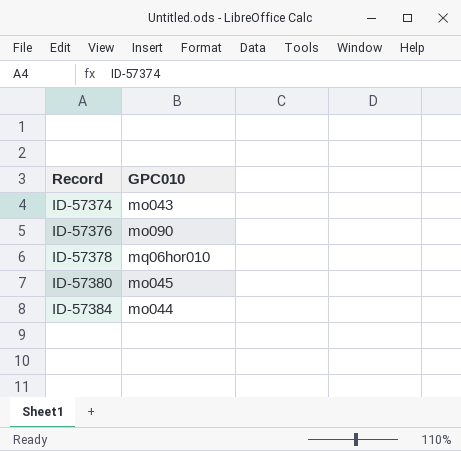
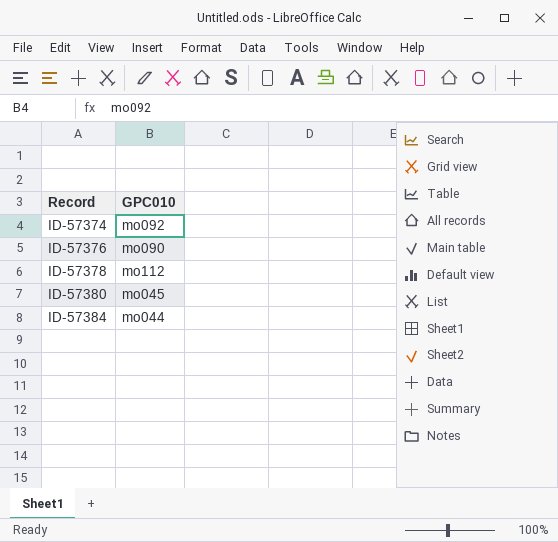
ID-57374 | GPC010: mo043 -> mo092
ID-57378 | GPC010: mq06hor010 -> mo112

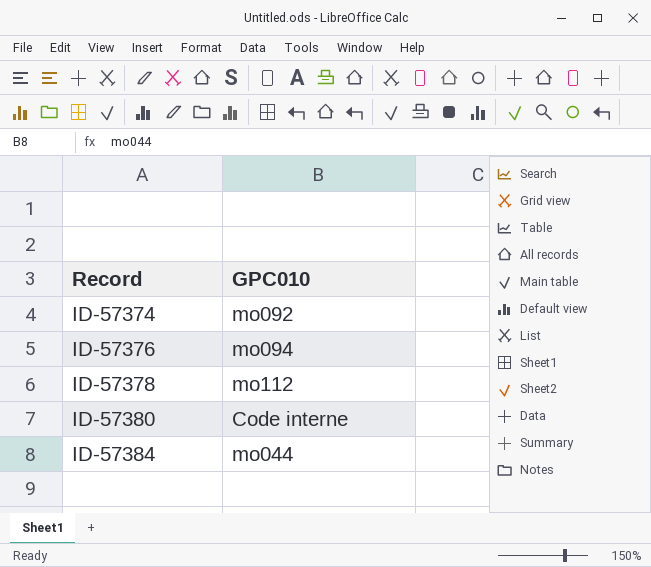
ID-57376 | GPC010: mo090 -> mo094
ID-57380 | GPC010: mo045 -> Code interne

